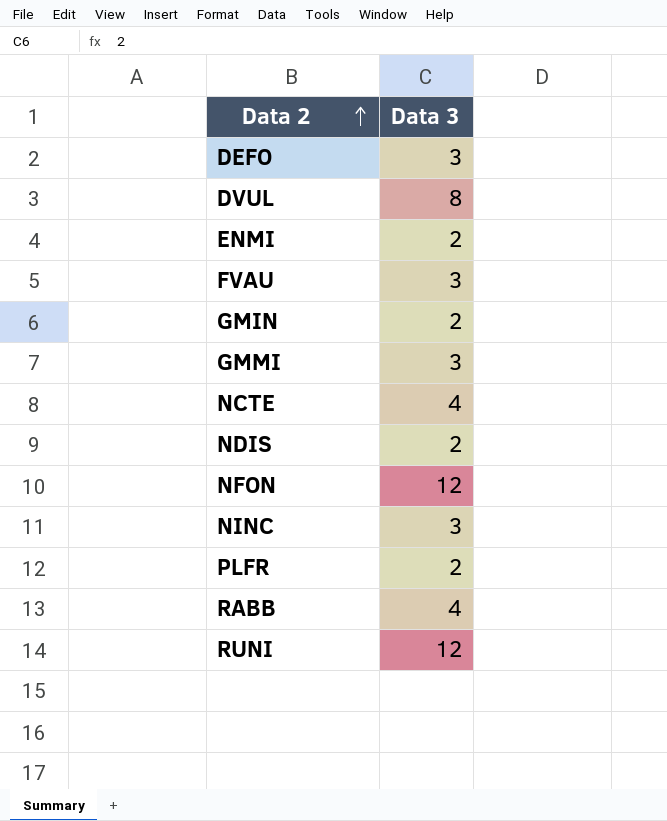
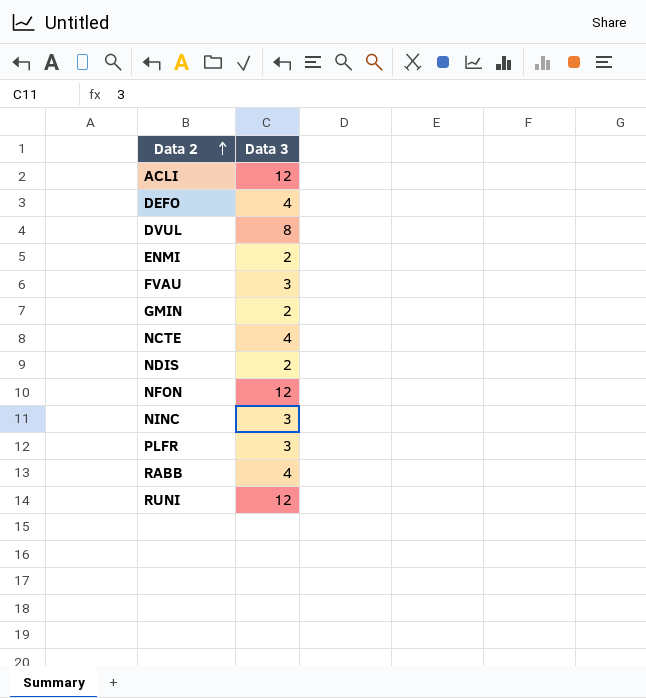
row GMMI: 3 -> none
row ACLI: none -> 12
DEFO | Data 3: 3 -> 4
PLFR | Data 3: 2 -> 3

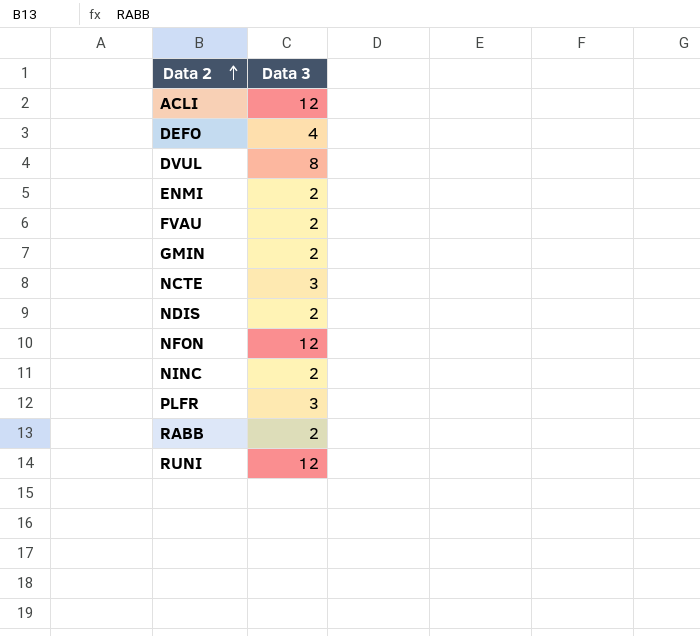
FVAU | Data 3: 3 -> 2
NCTE | Data 3: 4 -> 3
NINC | Data 3: 3 -> 2
RABB | Data 3: 4 -> 2

